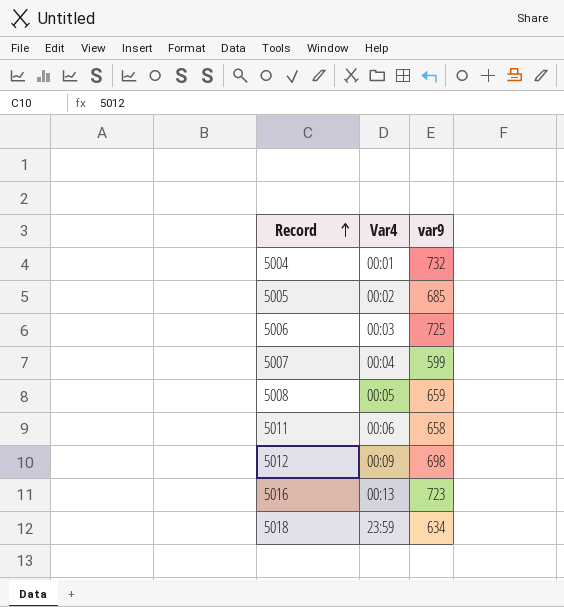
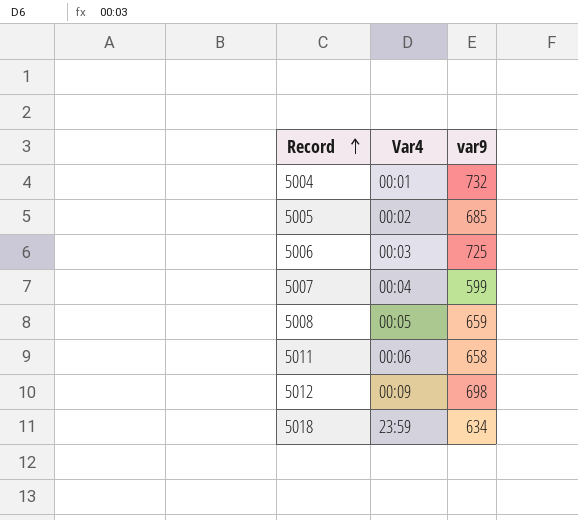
row 5016: 00:13 | 723 -> none

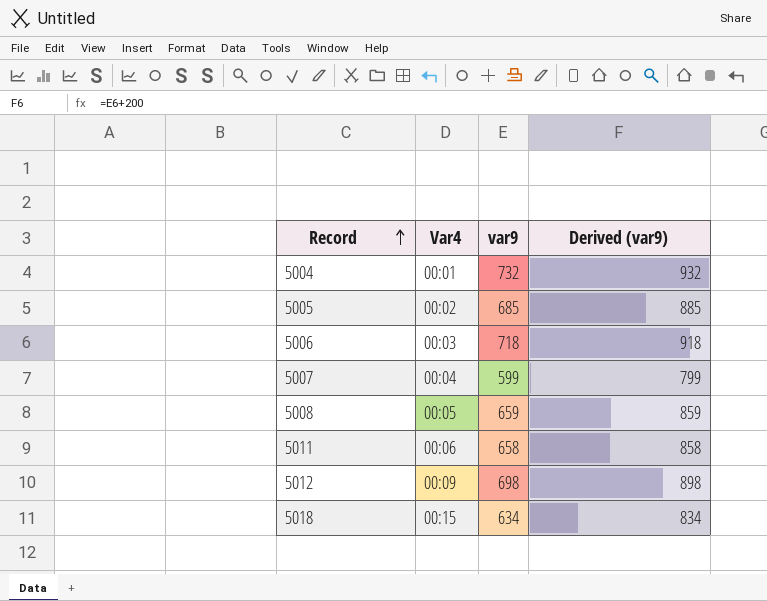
column Derived (var9) | formula: none -> [var9] + 200
5006 | var9: 725 -> 718
5018 | Var4: 23:59 -> 00:15

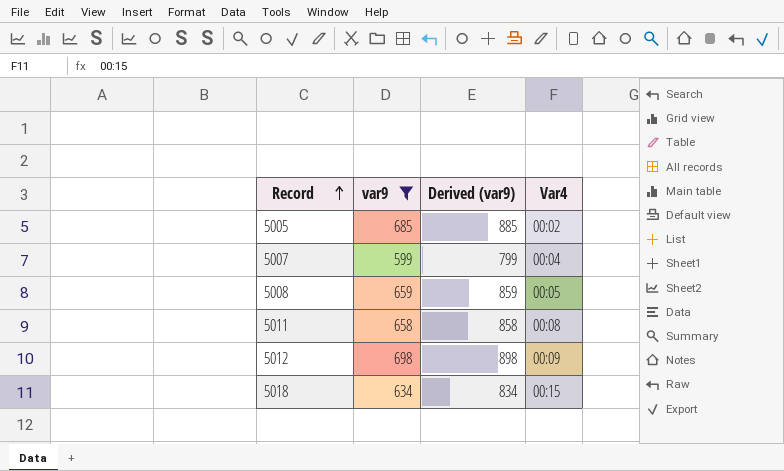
filter: none -> var9 <= 698
column Var4 | position: 2 -> 4
5011 | Var4: 00:06 -> 00:08

